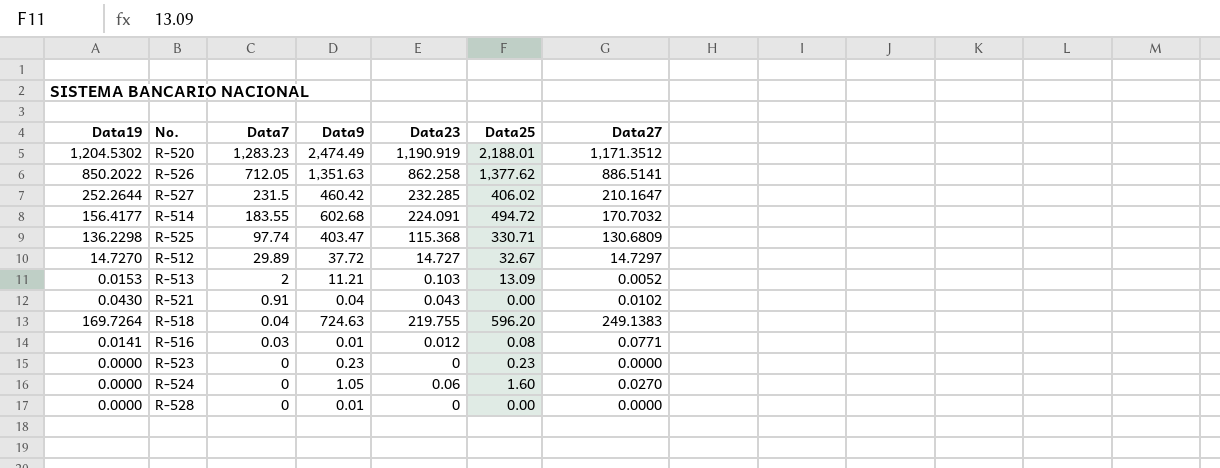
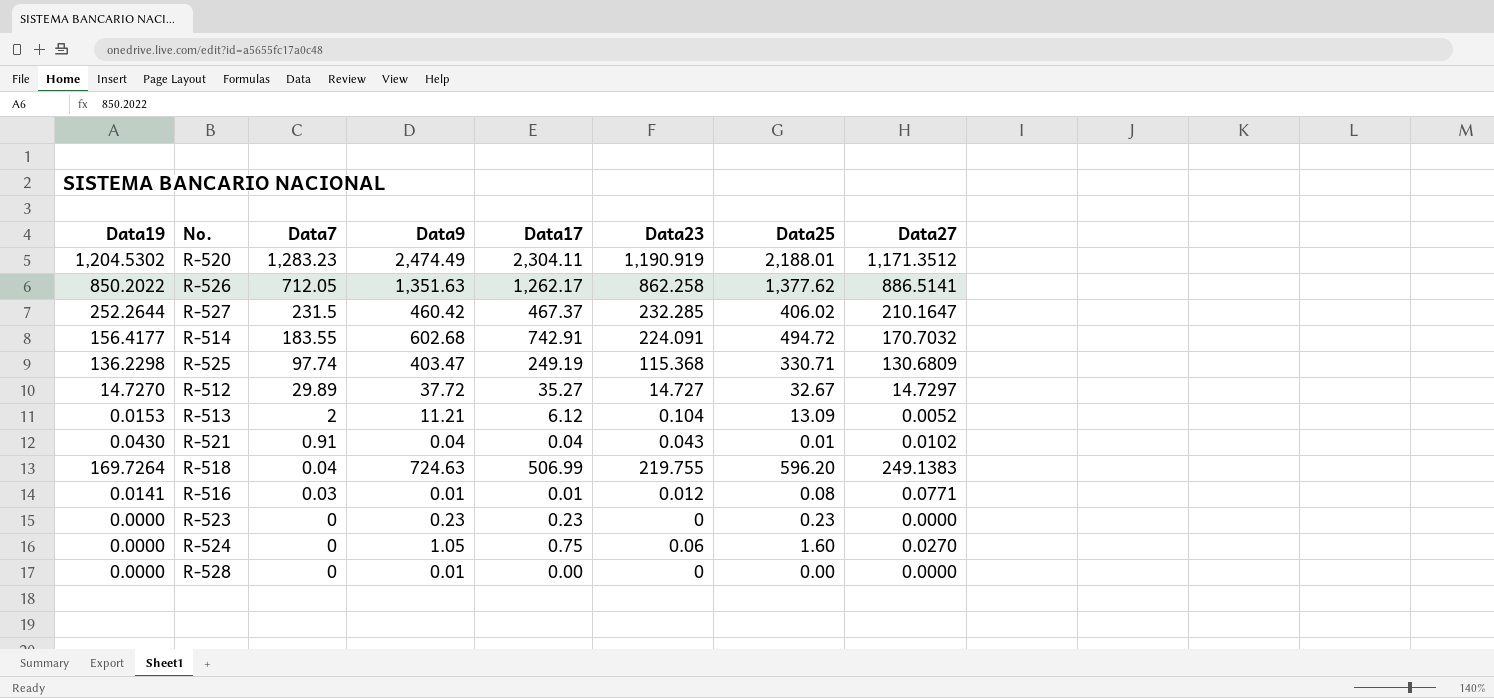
column Data17 | position: none -> 5
R-513 | Data23: 0.103 -> 0.104
R-521 | Data25: 0.00 -> 0.01

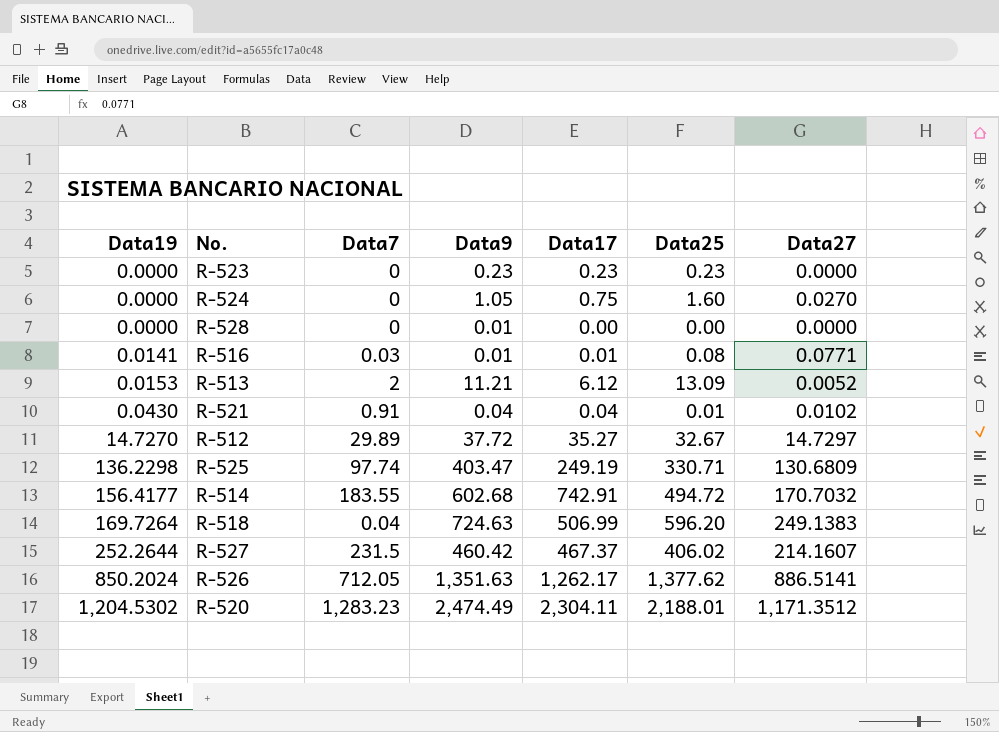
row order: Data7 descending -> Data19 ascending
column Data23 | position: 6 -> none
R-527 | Data27: 210.1647 -> 214.1607
R-526 | Data19: 850.2022 -> 850.2024

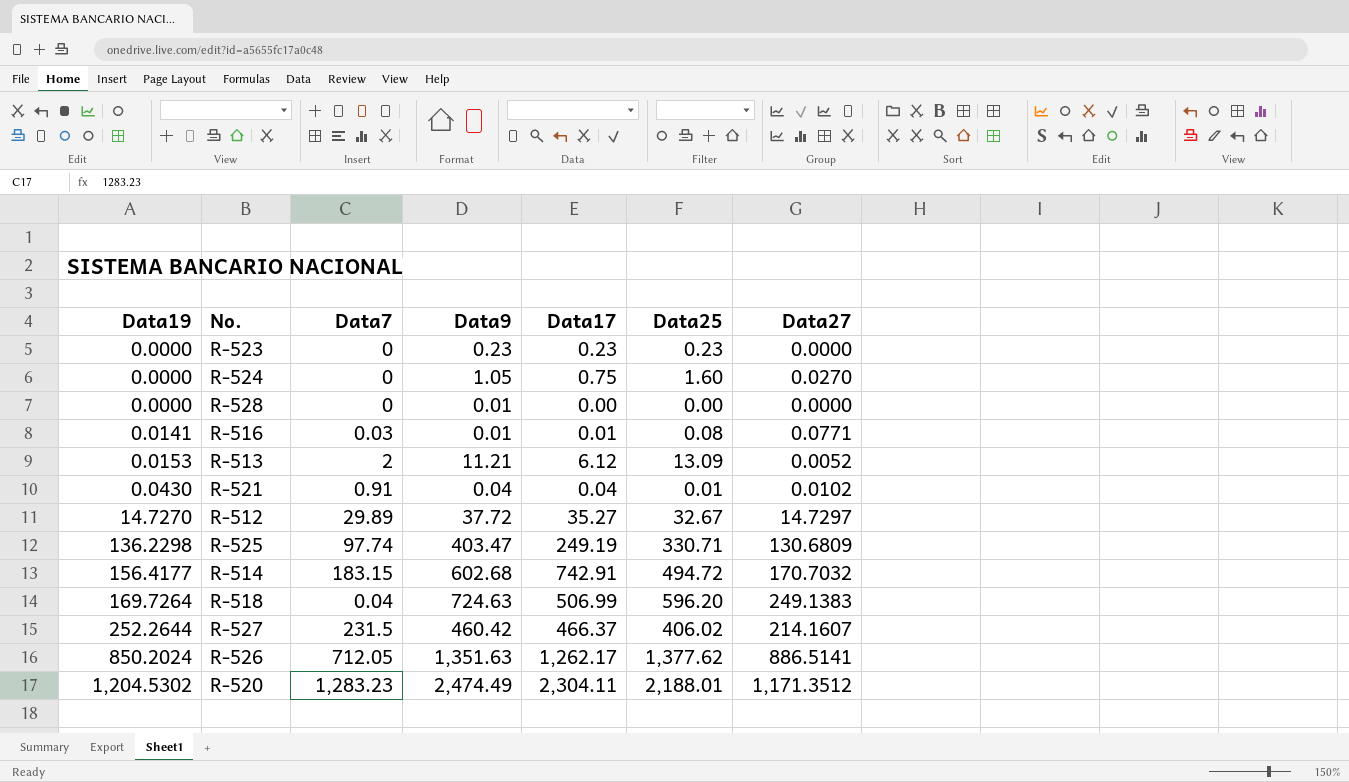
R-514 | Data7: 183.55 -> 183.15
R-527 | Data17: 467.37 -> 466.37

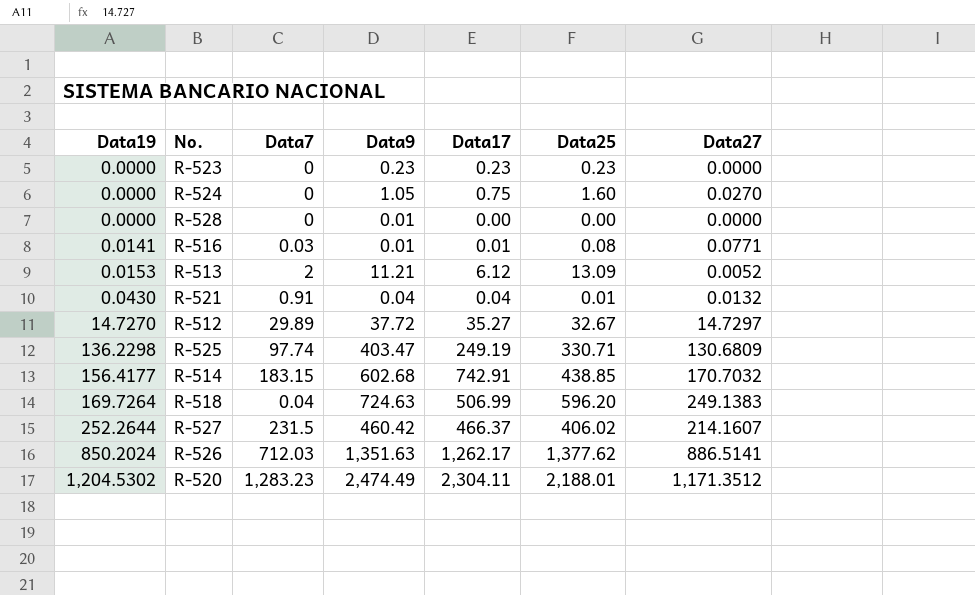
R-521 | Data27: 0.0102 -> 0.0132
R-514 | Data25: 494.72 -> 438.85
R-526 | Data7: 712.05 -> 712.03

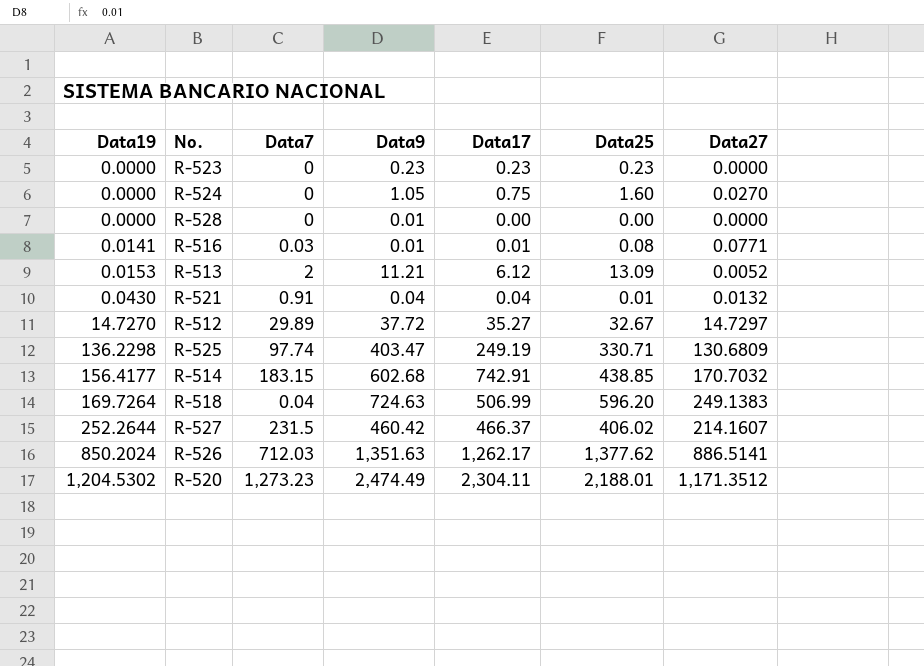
R-520 | Data7: 1,283.23 -> 1,273.23

